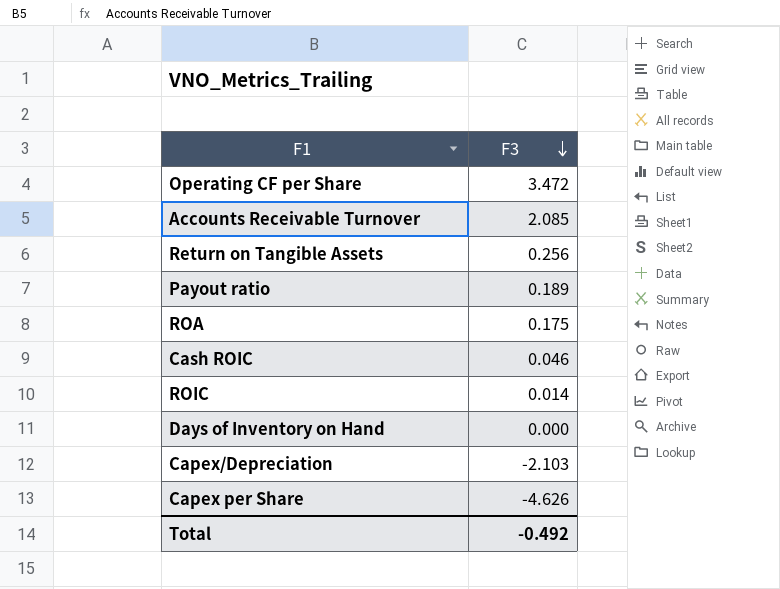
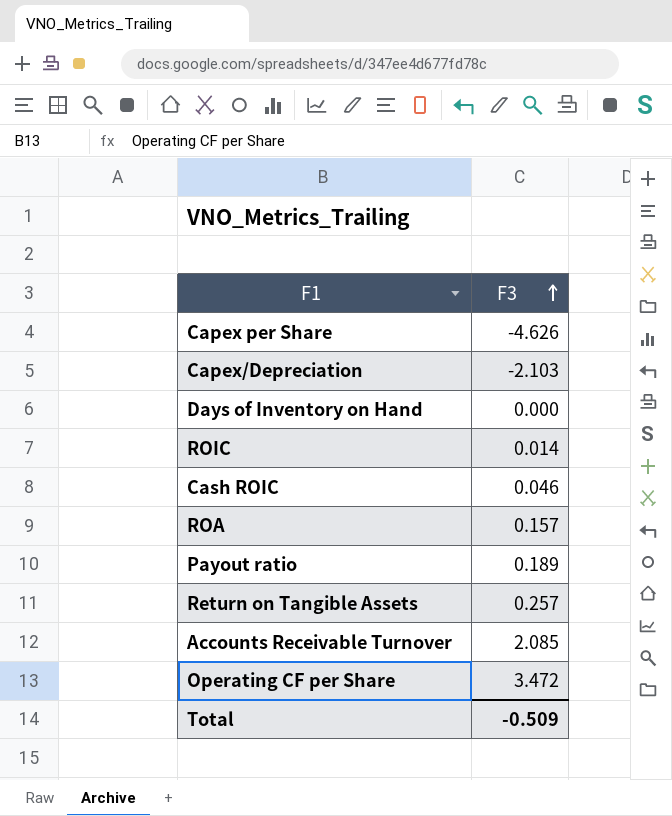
row order: F3 descending -> F3 ascending
ROA | F3: 0.175 -> 0.157
Return on Tangible Assets | F3: 0.256 -> 0.257
Total | F3: -0.492 -> -0.509

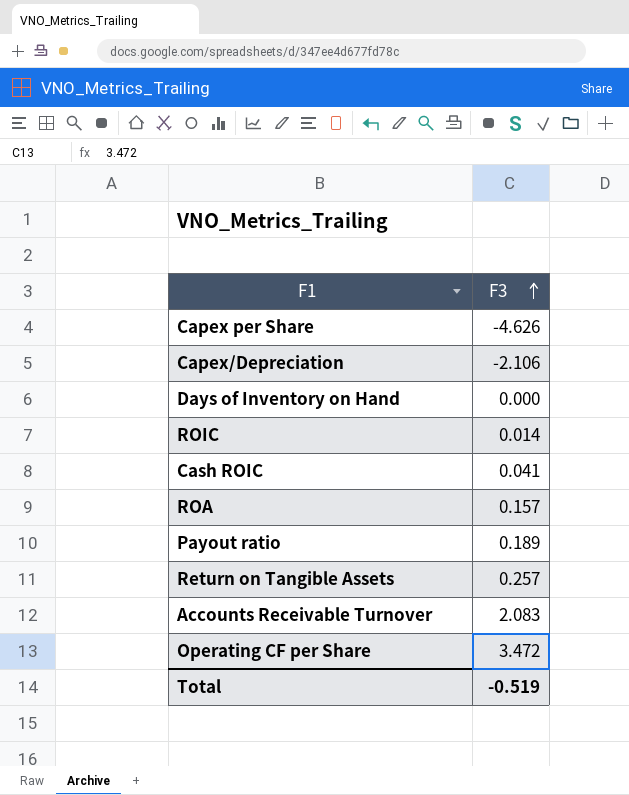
Capex/Depreciation | F3: -2.103 -> -2.106
Cash ROIC | F3: 0.046 -> 0.041
Accounts Receivable Turnover | F3: 2.085 -> 2.083
Total | F3: -0.509 -> -0.519

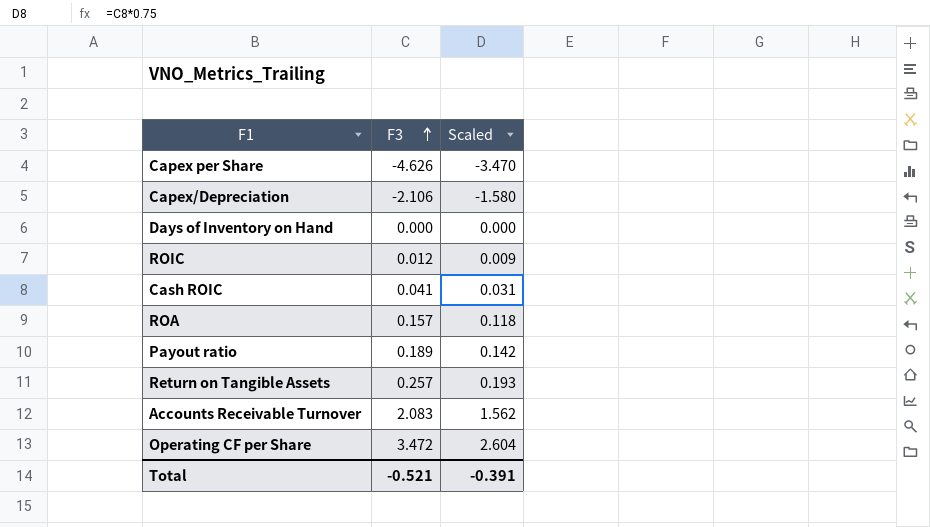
column Scaled | formula: none -> [F3] * 0.75
ROIC | F3: 0.014 -> 0.012
Total | F3: -0.519 -> -0.521

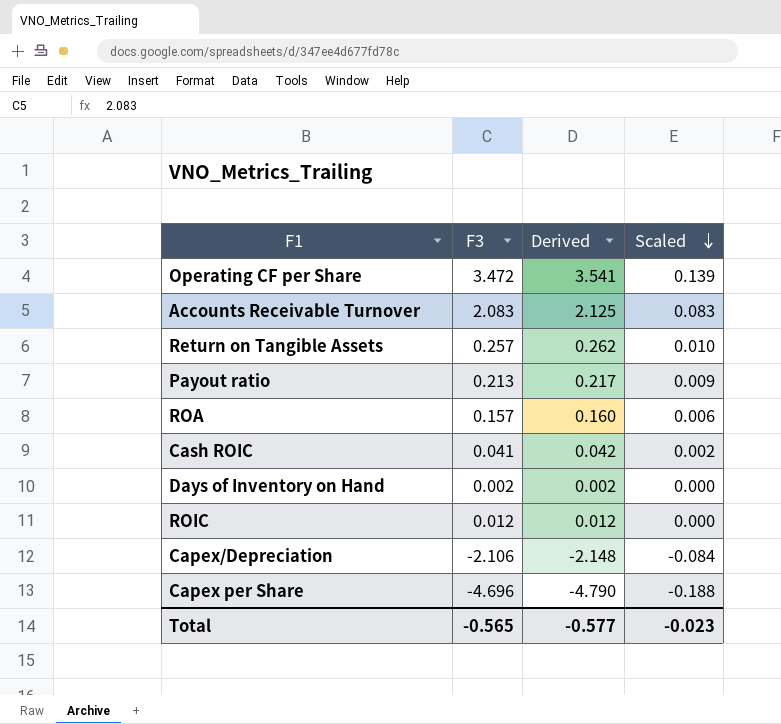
row order: F3 ascending -> Scaled descending
column Derived | formula: none -> [F3] * 1.02
column Scaled | formula: [F3] * 0.75 -> [F3] * 0.04
Payout ratio | F3: 0.189 -> 0.213
Days of Inventory on Hand | F3: 0.000 -> 0.002
Capex per Share | F3: -4.626 -> -4.696
Total | F3: -0.521 -> -0.565
Total | Scaled: -0.391 -> -0.023

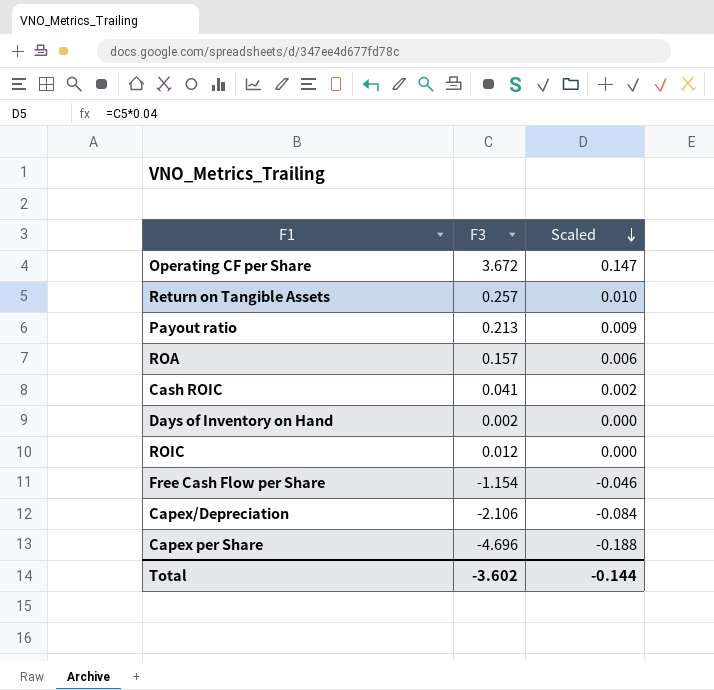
column Derived | formula: [F3] * 1.02 -> none
row Accounts Receivable Turnover: 2.083 | 2.125 | 0.083 -> none
Operating CF per Share | F3: 3.472 -> 3.672
Operating CF per Share | Scaled: 0.139 -> 0.147
row Free Cash Flow per Share: none -> -1.154 | -0.046
Total | F3: -0.565 -> -3.602
Total | Scaled: -0.023 -> -0.144

